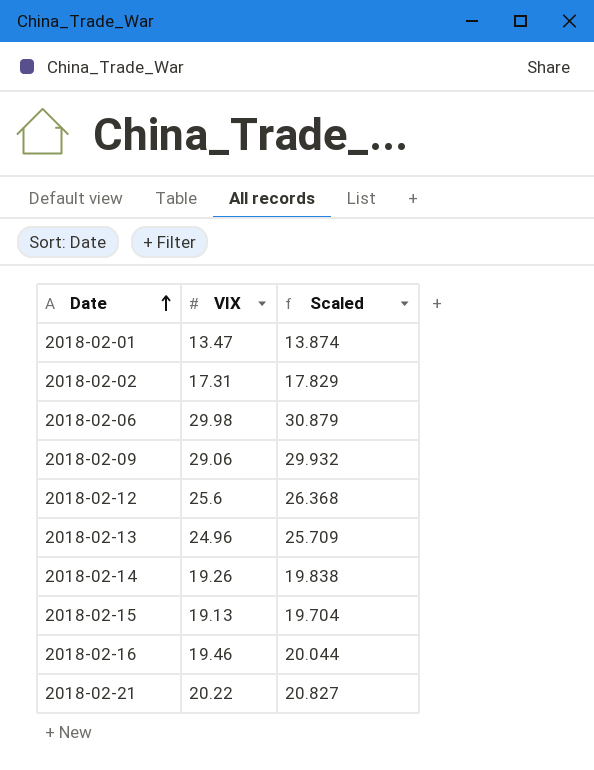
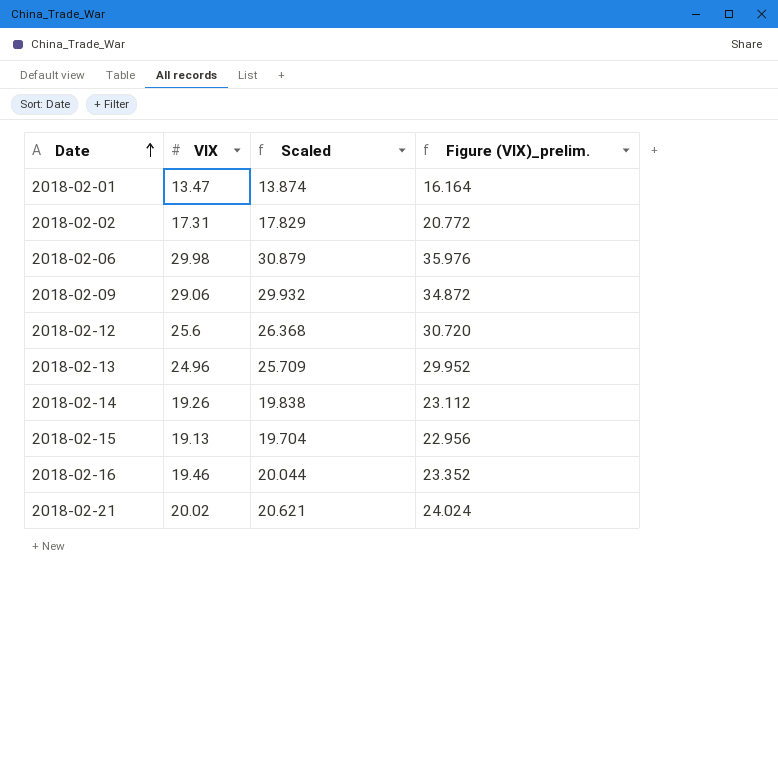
column Figure (VIX)_prelim. | formula: none -> [VIX] * 1.2
2018-02-21 | VIX: 20.22 -> 20.02
2018-02-21 | Scaled: 20.827 -> 20.621

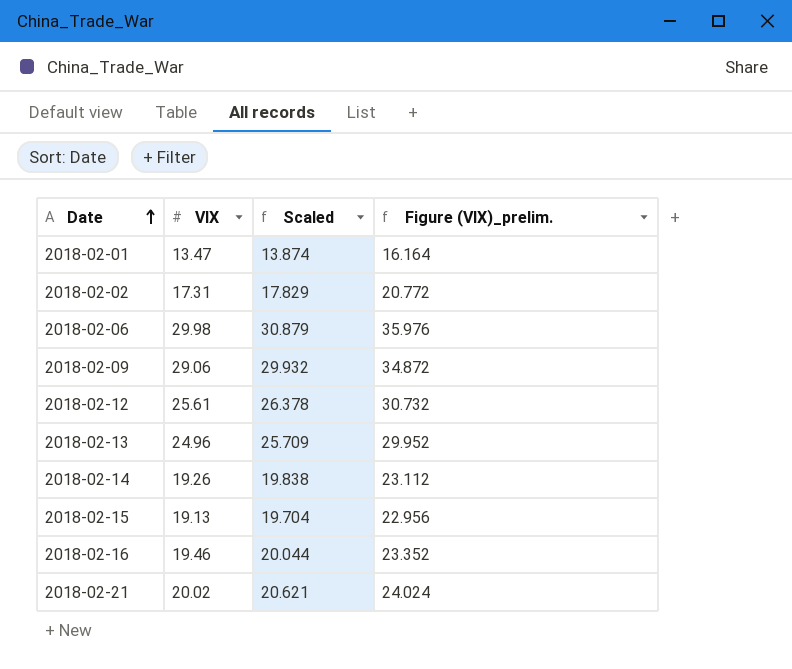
2018-02-12 | VIX: 25.6 -> 25.61
2018-02-12 | Scaled: 26.368 -> 26.378
2018-02-12 | Figure (VIX)_prelim.: 30.720 -> 30.732

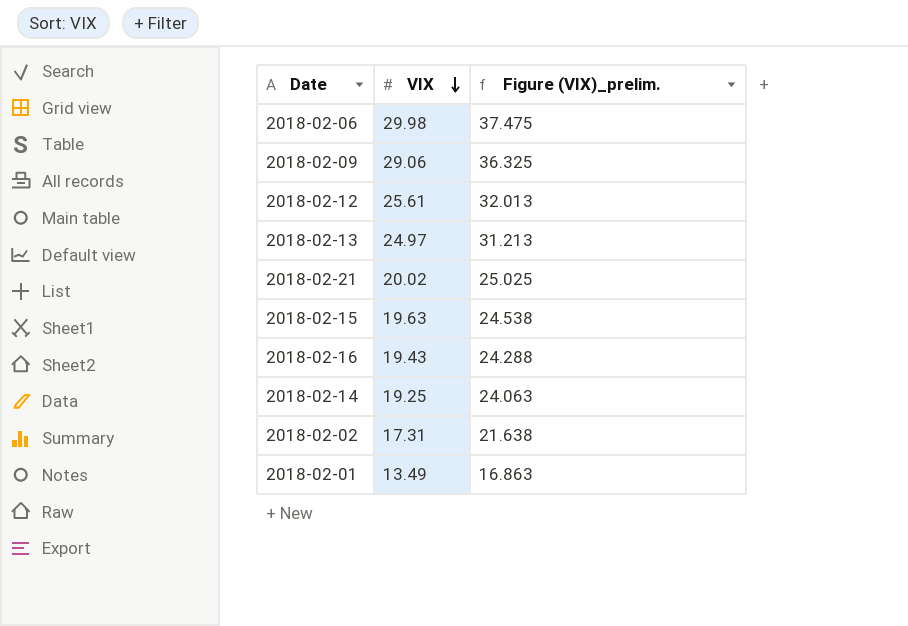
row order: Date ascending -> VIX descending
column Scaled | formula: [VIX] * 1.03 -> none
column Figure (VIX)_prelim. | formula: [VIX] * 1.2 -> [VIX] * 1.25
2018-02-13 | VIX: 24.96 -> 24.97
2018-02-15 | VIX: 19.13 -> 19.63
2018-02-16 | VIX: 19.46 -> 19.43
2018-02-14 | VIX: 19.26 -> 19.25
2018-02-01 | VIX: 13.47 -> 13.49

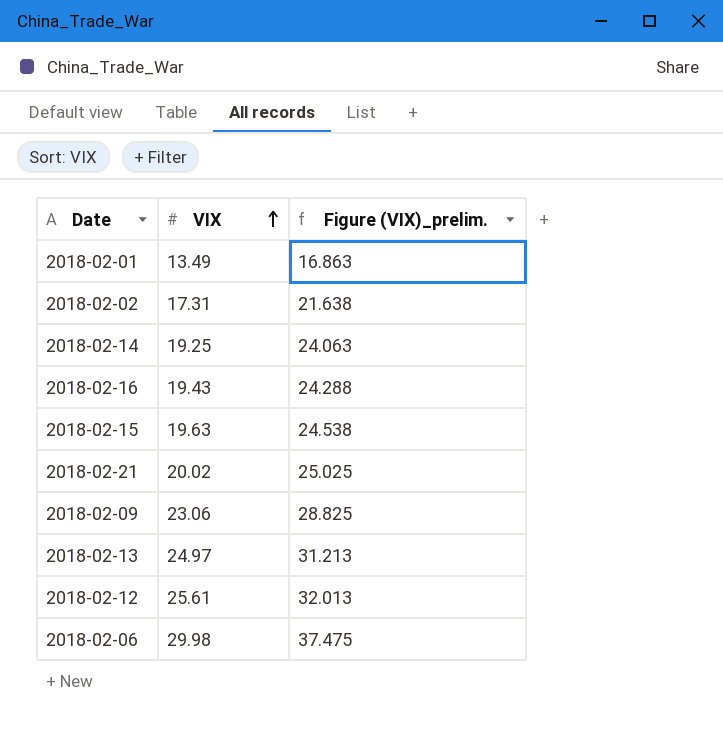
row order: VIX descending -> VIX ascending
2018-02-09 | VIX: 29.06 -> 23.06
2018-02-09 | Figure (VIX)_prelim.: 36.325 -> 28.825

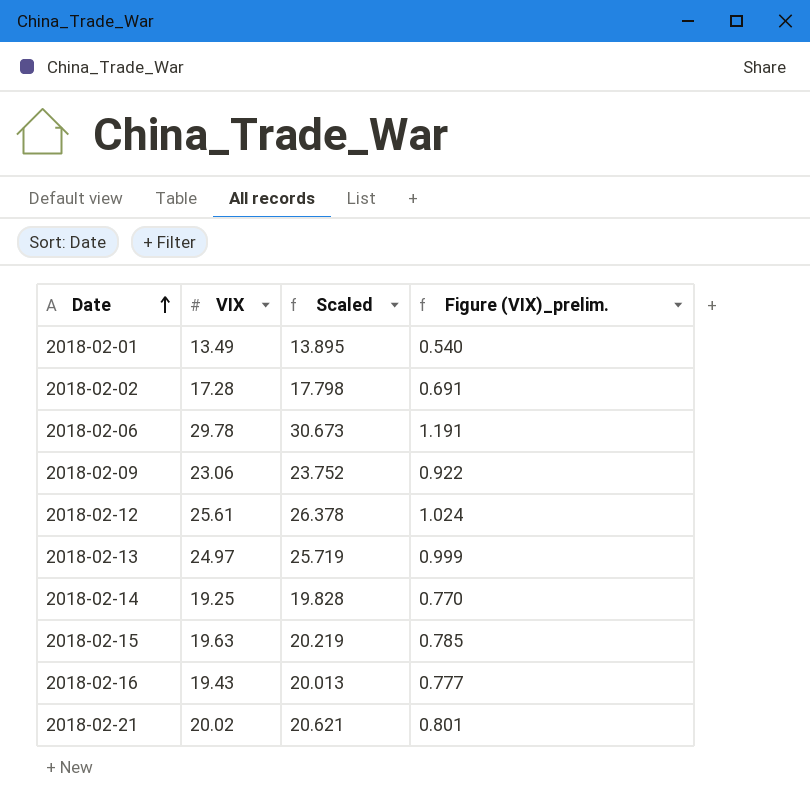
row order: VIX ascending -> Date ascending
column Scaled | formula: none -> [VIX] * 1.03
column Figure (VIX)_prelim. | formula: [VIX] * 1.25 -> [VIX] * 0.04
2018-02-02 | VIX: 17.31 -> 17.28
2018-02-06 | VIX: 29.98 -> 29.78

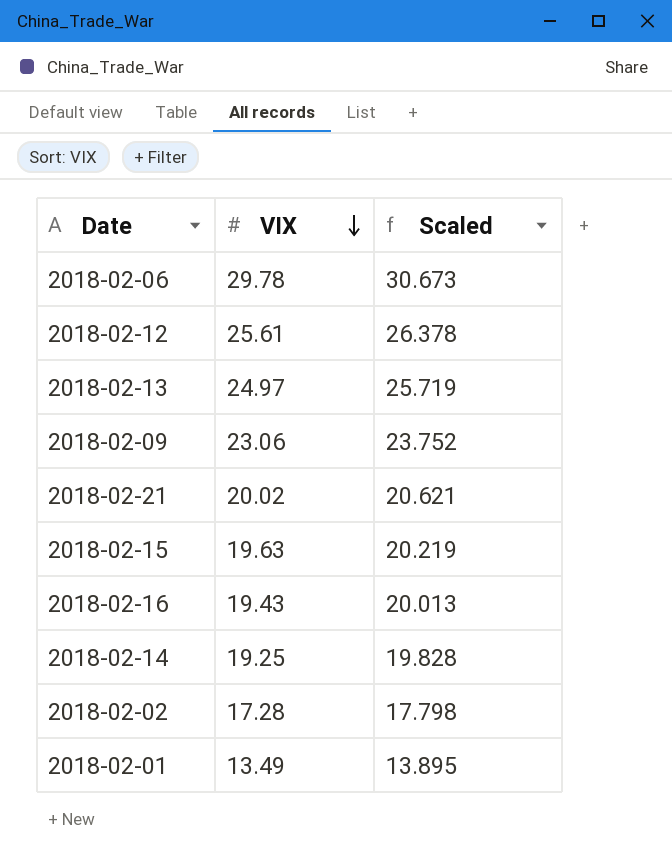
row order: Date ascending -> VIX descending
column Figure (VIX)_prelim. | formula: [VIX] * 0.04 -> none

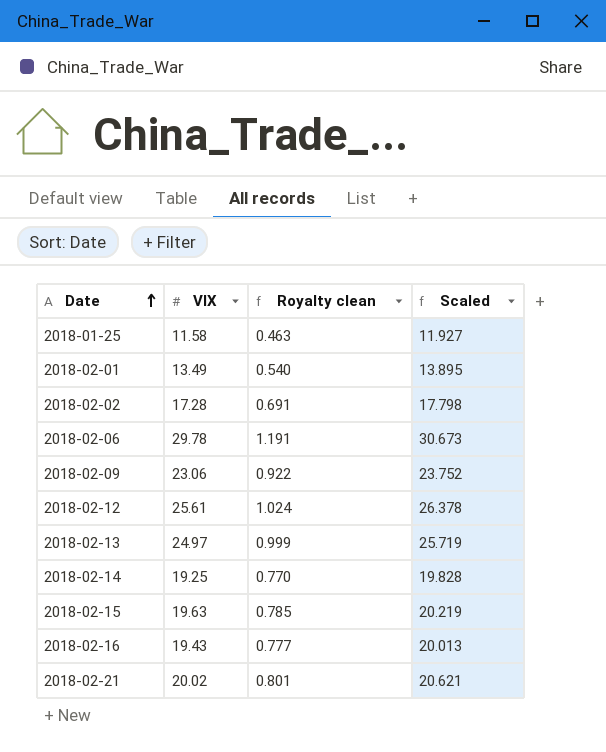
row order: VIX descending -> Date ascending
column Royalty clean | formula: none -> [VIX] * 0.04
row 2018-01-25: none -> 11.58 | 0.463 | 11.927

